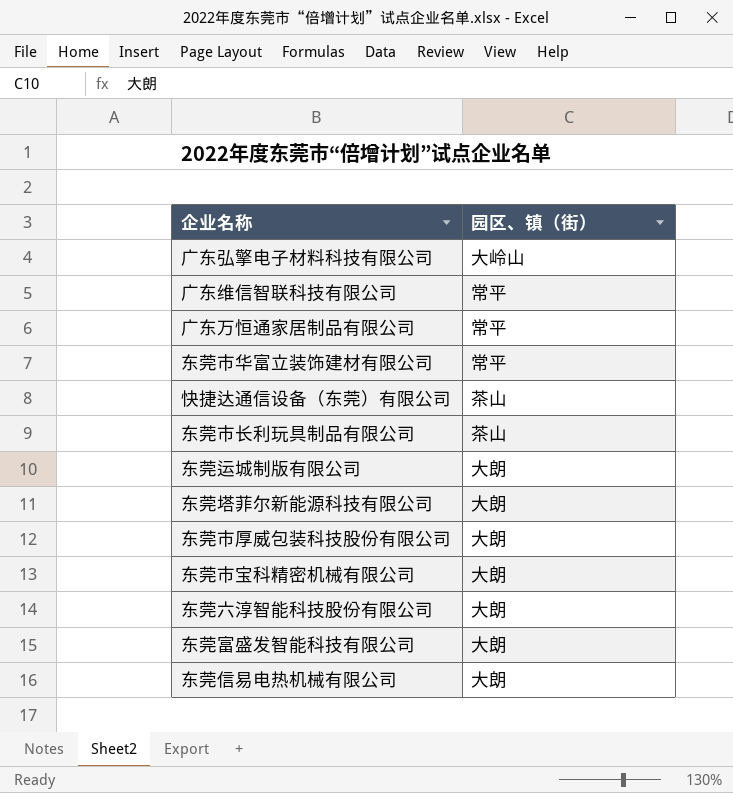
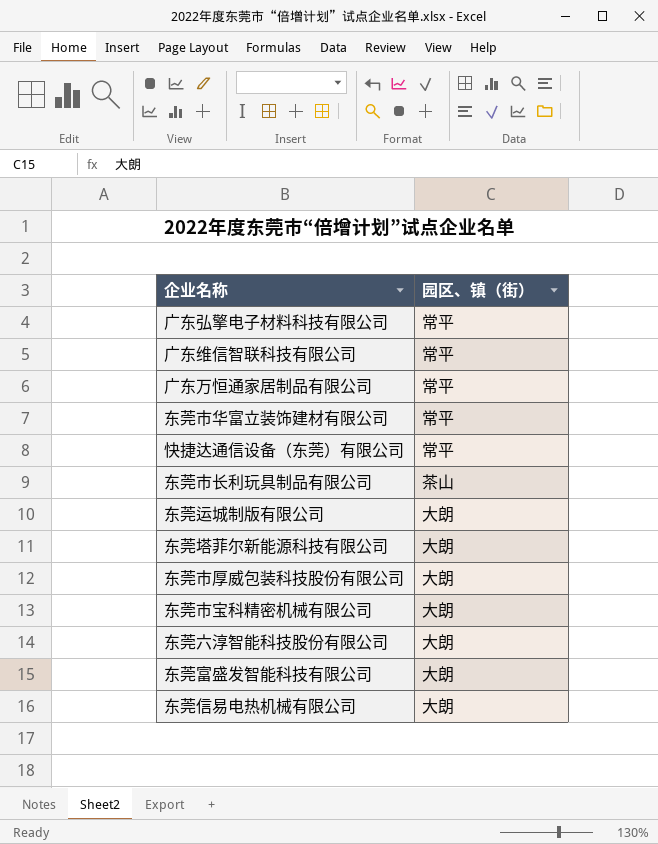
广东弘擎电子材料科技有限公司 | 园区、镇（街）: 大岭山 -> 常平
快捷达通信设备（东莞）有限公司 | 园区、镇（街）: 茶山 -> 常平

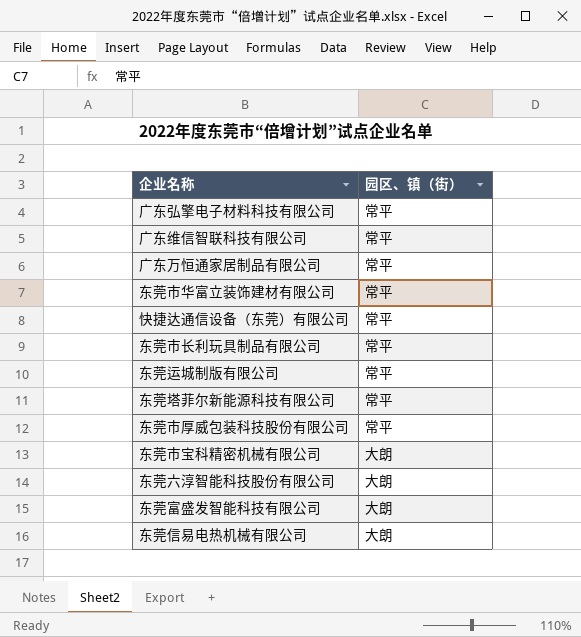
东莞市长利玩具制品有限公司 | 园区、镇（街）: 茶山 -> 常平
东莞运城制版有限公司 | 园区、镇（街）: 大朗 -> 常平
东莞塔菲尔新能源科技有限公司 | 园区、镇（街）: 大朗 -> 常平
东莞市厚威包装科技股份有限公司 | 园区、镇（街）: 大朗 -> 常平

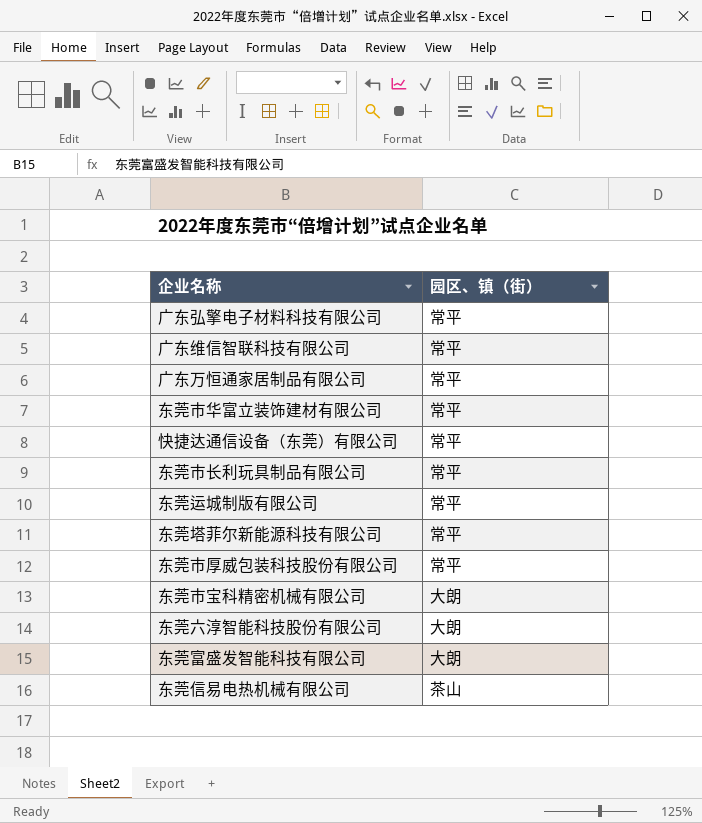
东莞信易电热机械有限公司 | 园区、镇（街）: 大朗 -> 茶山

